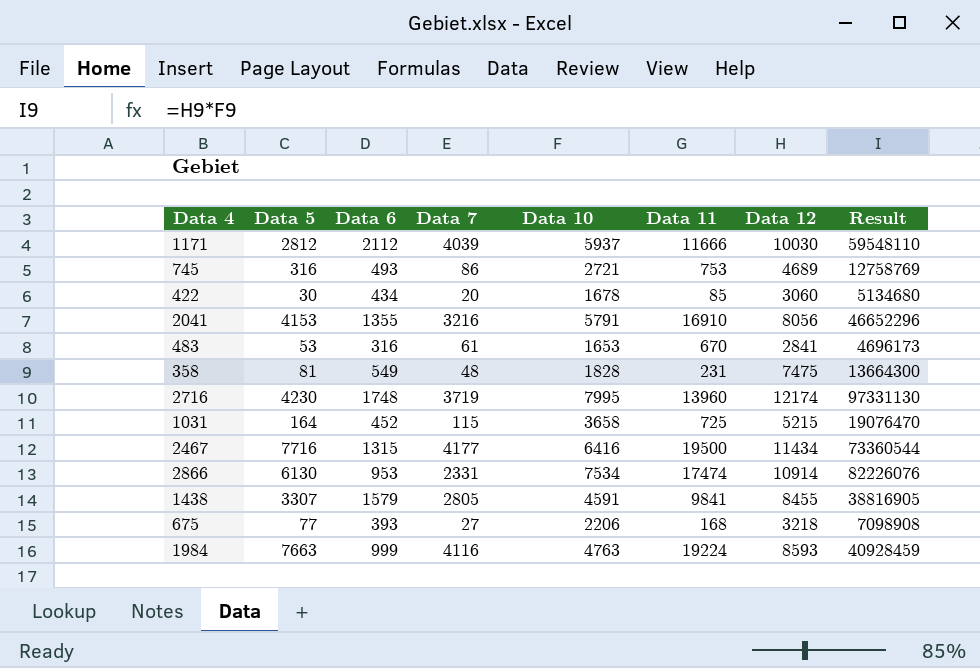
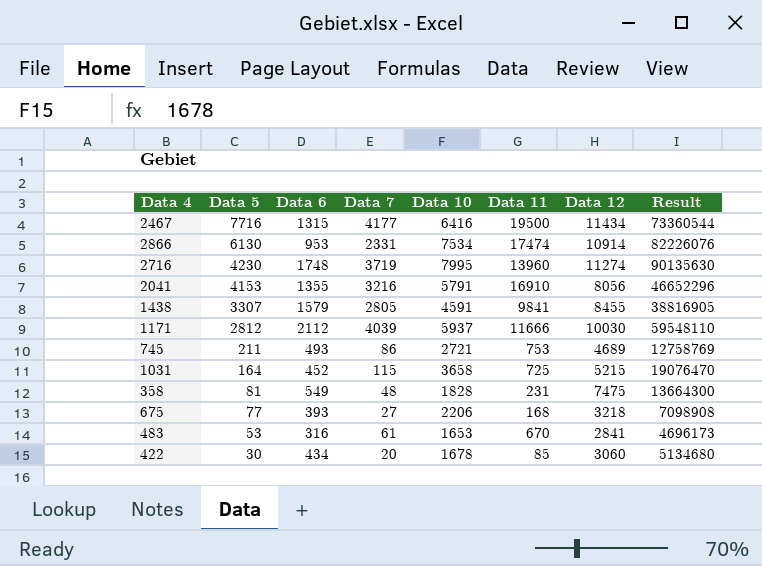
row order: none -> Data 5 descending
row 1984: 7663 | 999 | 4116 | 4763 | 19224 | 8593 | 40928459 -> none
2716 | Data 12: 12174 -> 11274
2716 | Result: 97331130 -> 90135630
745 | Data 5: 316 -> 211

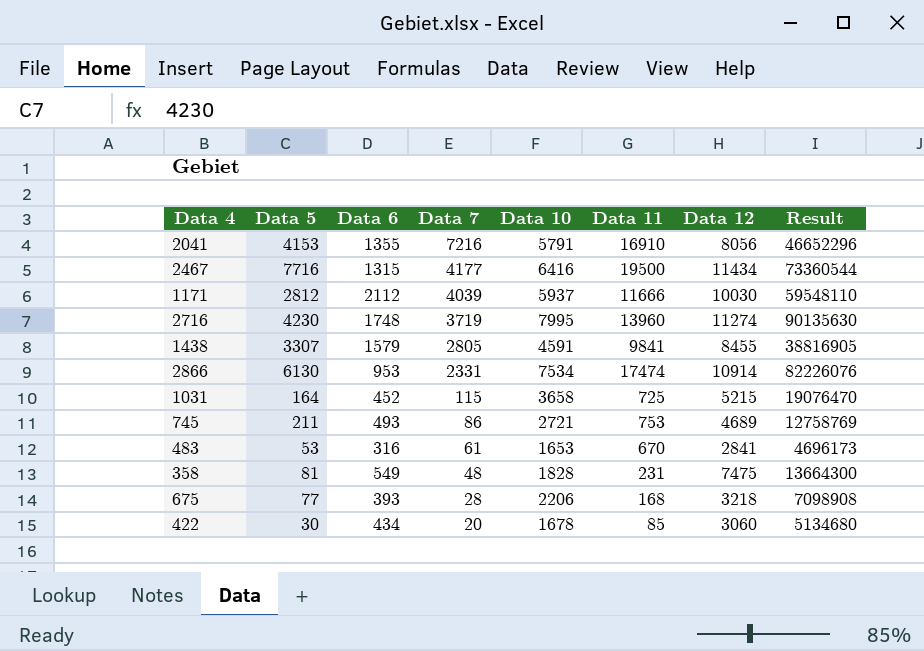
row order: Data 5 descending -> Data 7 descending
2041 | Data 7: 3216 -> 7216
675 | Data 7: 27 -> 28

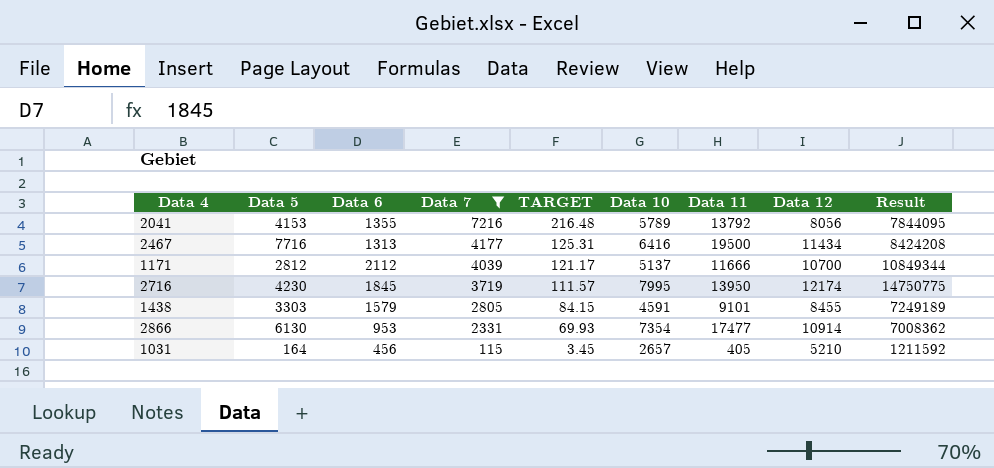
filter: none -> Data 7 >= 115
column TARGET | formula: none -> [Data 7] * 0.03
column Result | formula: [Data 10] * [Data 12] -> [Data 6] * [Data 10]
2041 | Data 10: 5791 -> 5789
2041 | Data 11: 16910 -> 13792
2467 | Data 6: 1315 -> 1313
1171 | Data 10: 5937 -> 5137
1171 | Data 12: 10030 -> 10700
2716 | Data 6: 1748 -> 1845
2716 | Data 11: 13960 -> 13950
2716 | Data 12: 11274 -> 12174
1438 | Data 5: 3307 -> 3303
1438 | Data 11: 9841 -> 9101
2866 | Data 10: 7534 -> 7354
2866 | Data 11: 17474 -> 17477
1031 | Data 6: 452 -> 456
1031 | Data 10: 3658 -> 2657
1031 | Data 11: 725 -> 405
1031 | Data 12: 5215 -> 5210

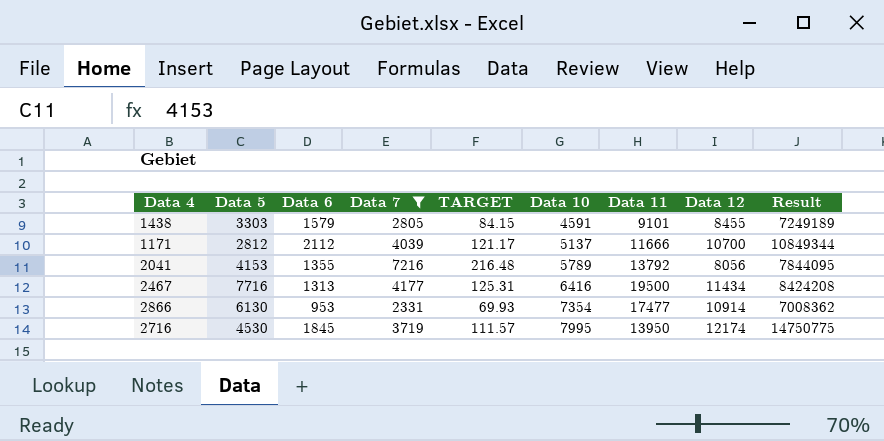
row order: Data 7 descending -> Data 10 ascending
row 1031: 164 | 456 | 115 | 3.45 | 2657 | 405 | 5210 | 1211592 -> none
2716 | Data 5: 4230 -> 4530

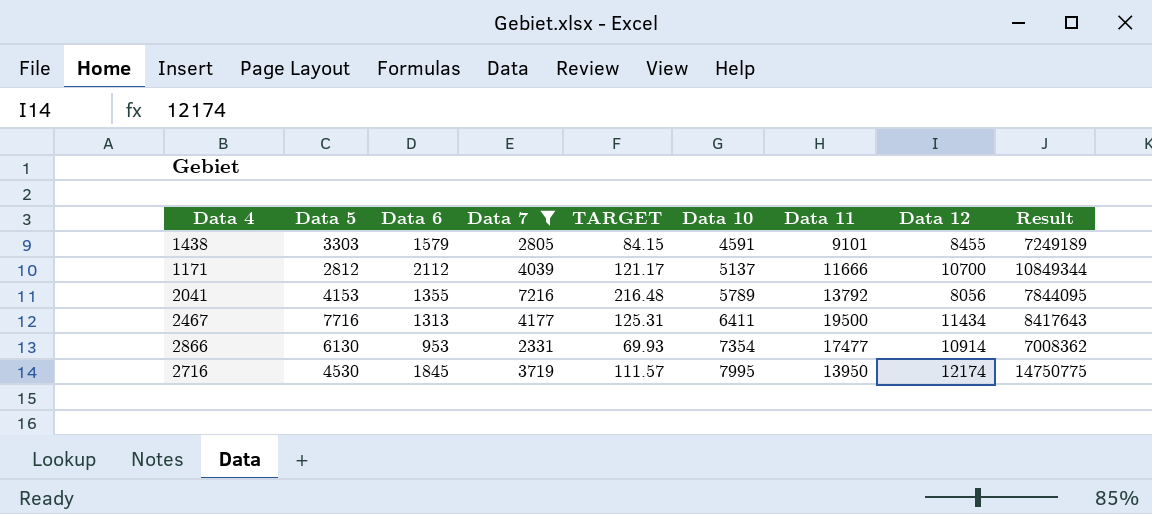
2467 | Data 10: 6416 -> 6411
2467 | Result: 8424208 -> 8417643

